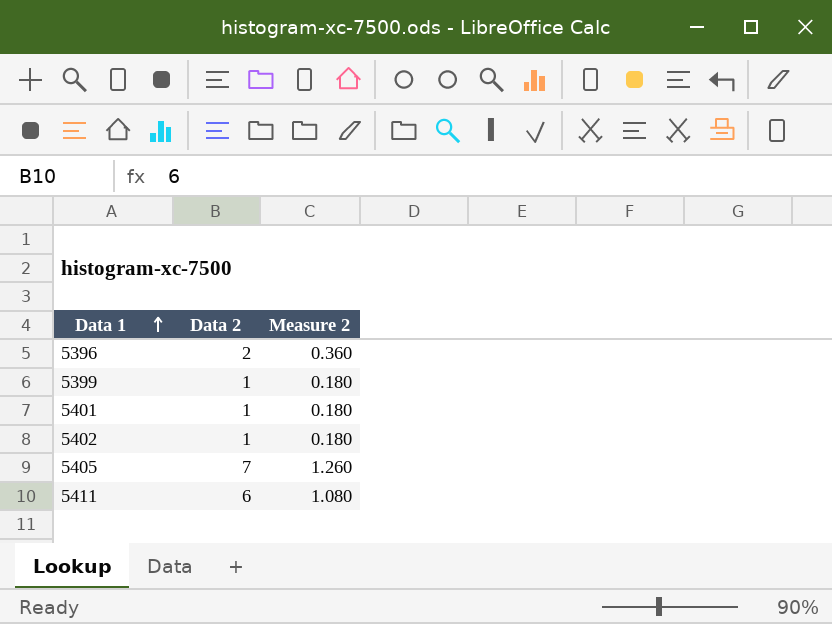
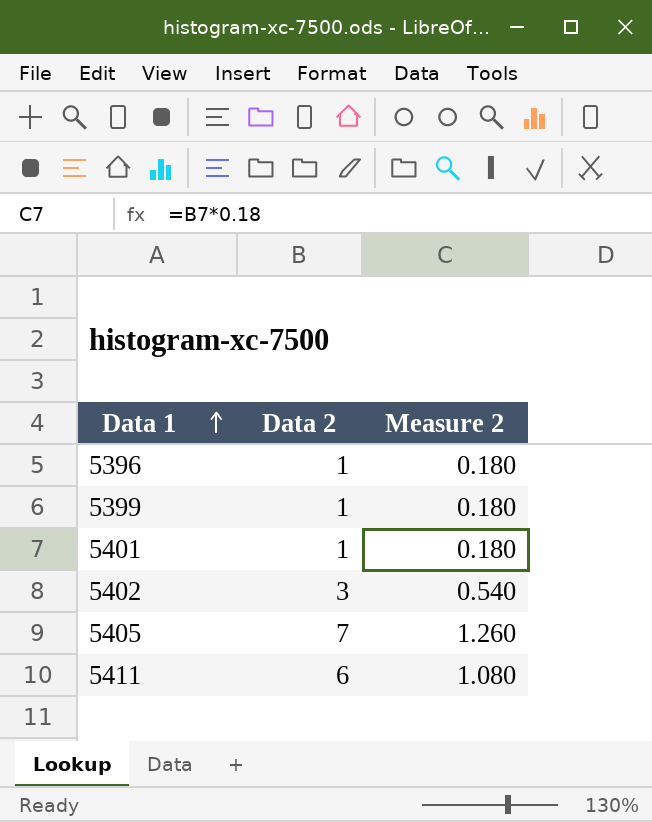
5396 | Data 2: 2 -> 1
5396 | Measure 2: 0.360 -> 0.180
5402 | Data 2: 1 -> 3
5402 | Measure 2: 0.180 -> 0.540

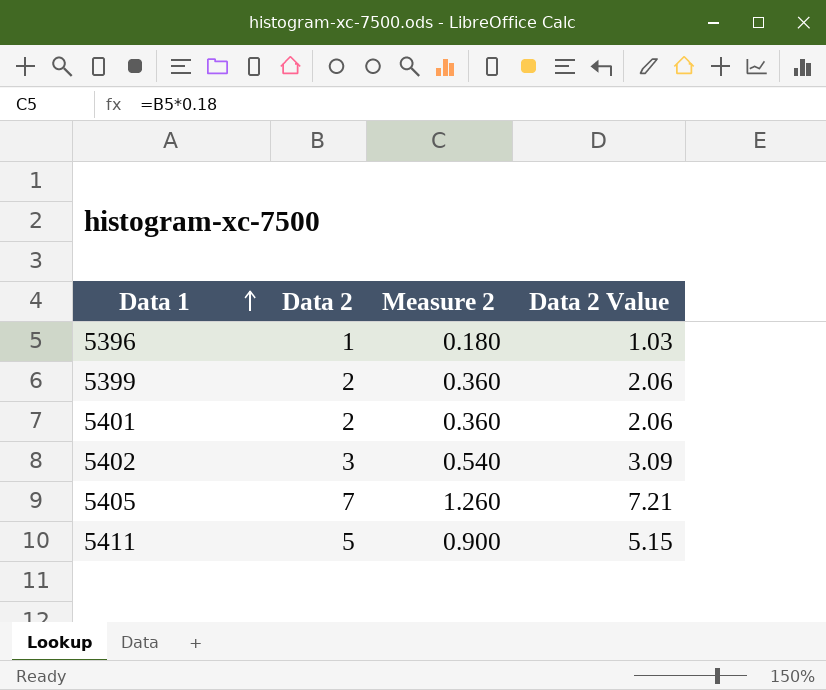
column Data 2 Value | formula: none -> [Data 2] * 1.03
5399 | Data 2: 1 -> 2
5399 | Measure 2: 0.180 -> 0.360
5401 | Data 2: 1 -> 2
5401 | Measure 2: 0.180 -> 0.360
5411 | Data 2: 6 -> 5
5411 | Measure 2: 1.080 -> 0.900

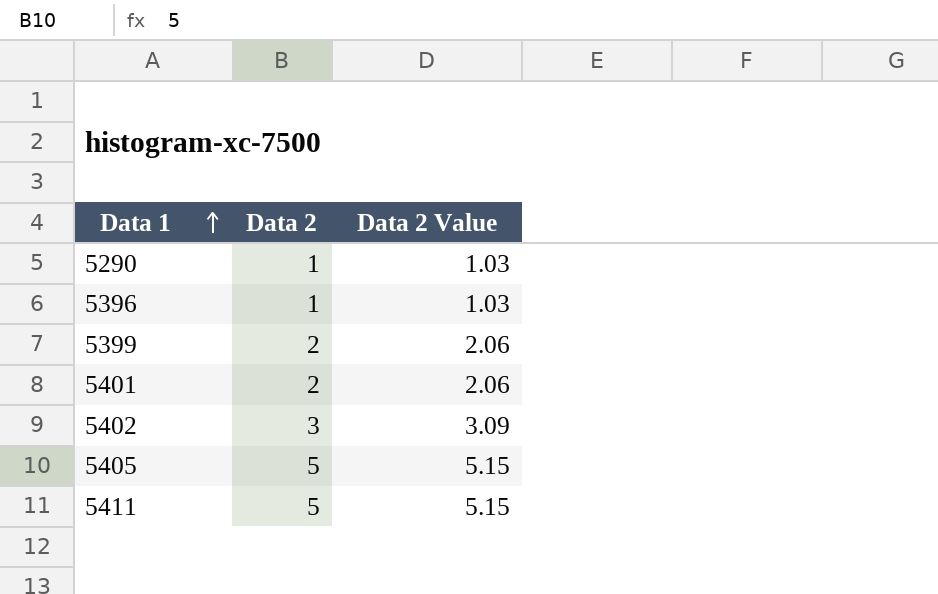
column Measure 2 | formula: [Data 2] * 0.18 -> none
row 5290: none -> 1 | 1.03
5405 | Data 2: 7 -> 5
5405 | Data 2 Value: 7.21 -> 5.15

